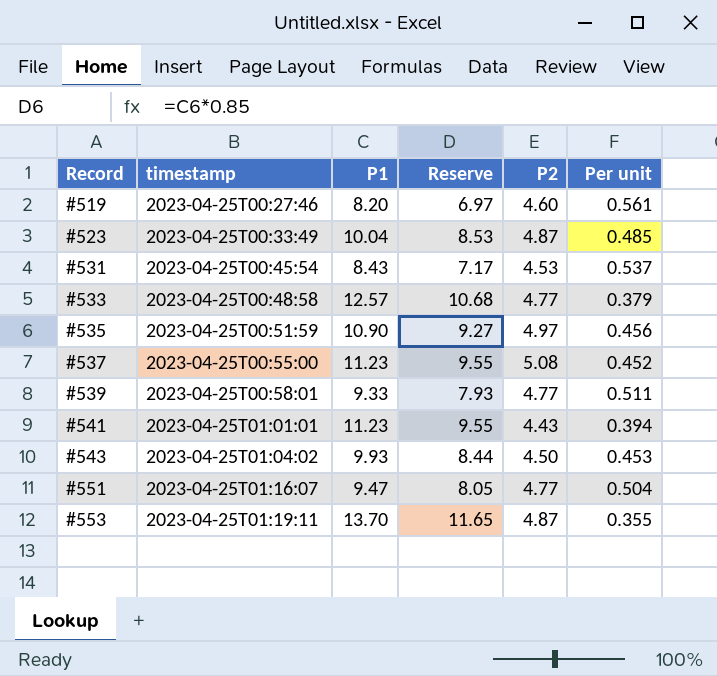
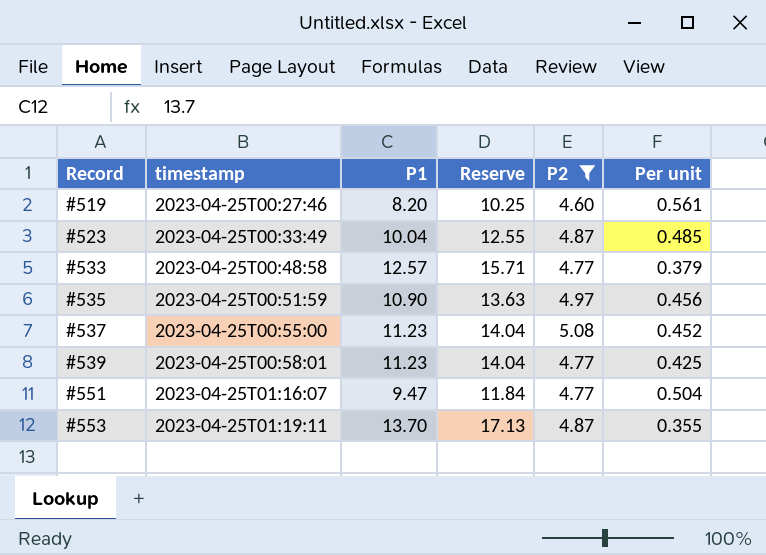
filter: none -> P2 >= 4.60
column Reserve | formula: [P1] * 0.85 -> [P1] * 1.25
#539 | P1: 9.33 -> 11.23
#539 | Per unit: 0.511 -> 0.425

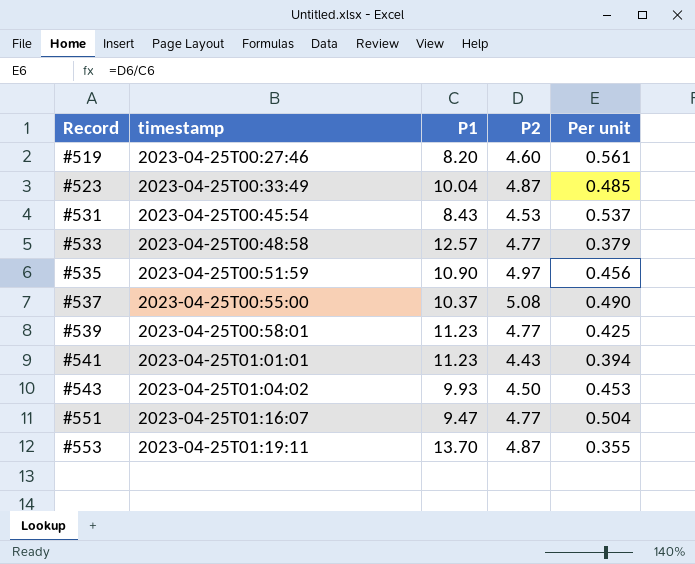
filter: P2 >= 4.60 -> none
column Reserve | formula: [P1] * 1.25 -> none
#537 | P1: 11.23 -> 10.37
#537 | Per unit: 0.452 -> 0.490

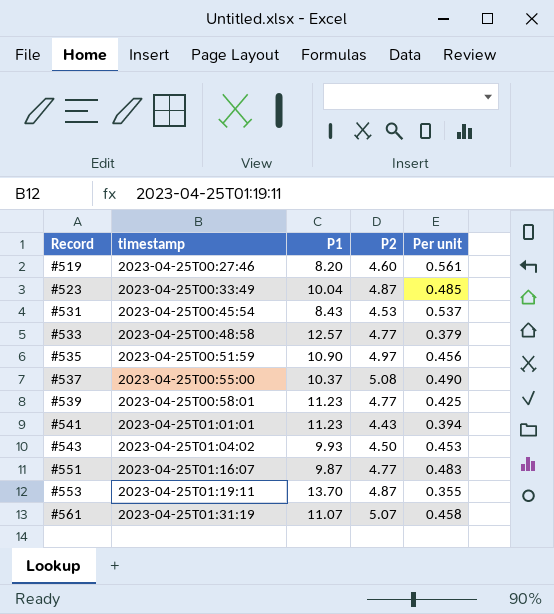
#551 | P1: 9.47 -> 9.87
#551 | Per unit: 0.504 -> 0.483
row #561: none -> 2023-04-25T01:31:19 | 11.07 | 5.07 | 0.458

